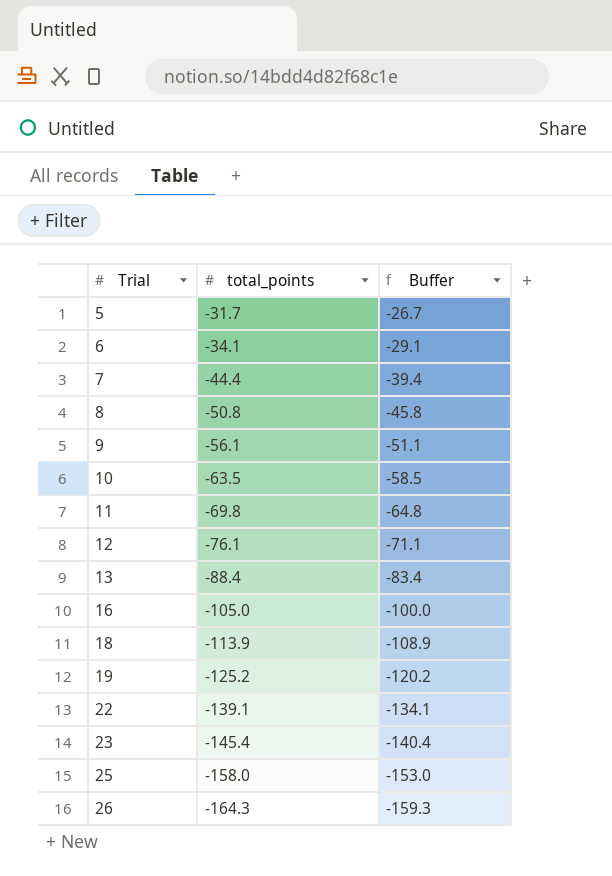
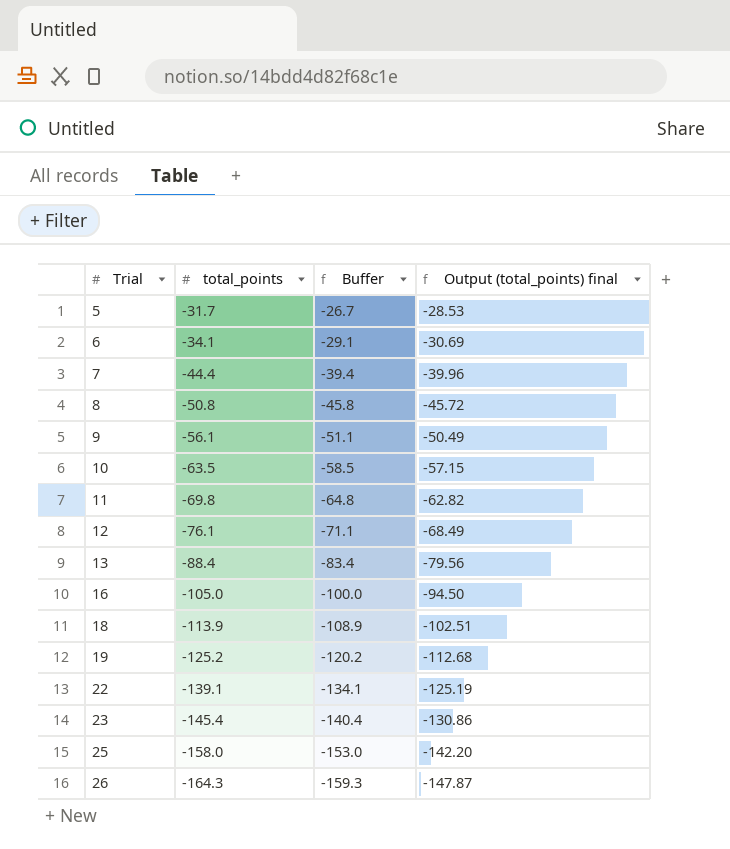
column Output (total_points) final | formula: none -> [total_points] * 0.9

